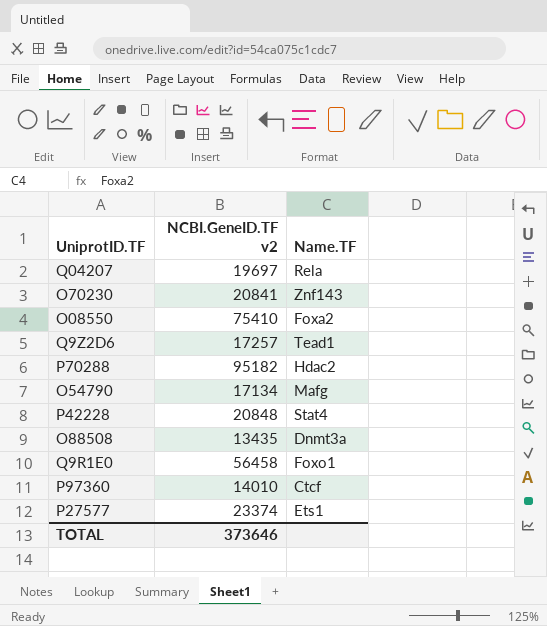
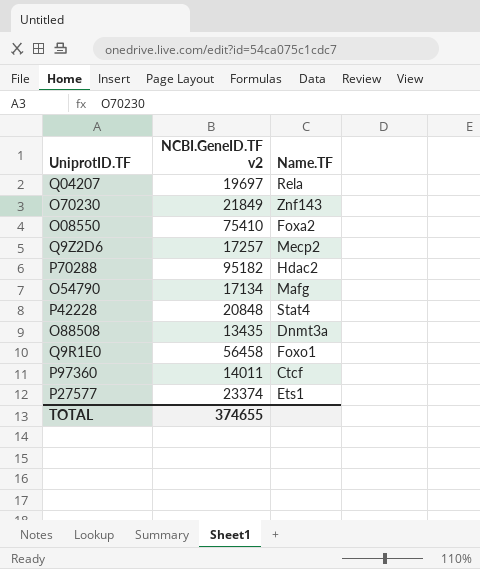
O70230 | NCBI.GeneID.TF v2: 20841 -> 21849
Q9Z2D6 | Name.TF: Tead1 -> Mecp2
P97360 | NCBI.GeneID.TF v2: 14010 -> 14011
TOTAL | NCBI.GeneID.TF v2: 373646 -> 374655

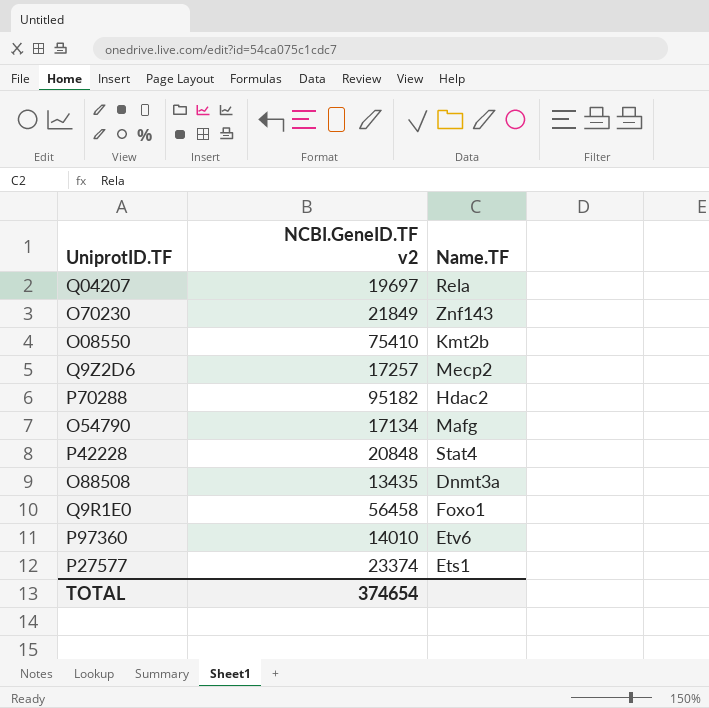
O08550 | Name.TF: Foxa2 -> Kmt2b
P97360 | NCBI.GeneID.TF v2: 14011 -> 14010
P97360 | Name.TF: Ctcf -> Etv6
TOTAL | NCBI.GeneID.TF v2: 374655 -> 374654

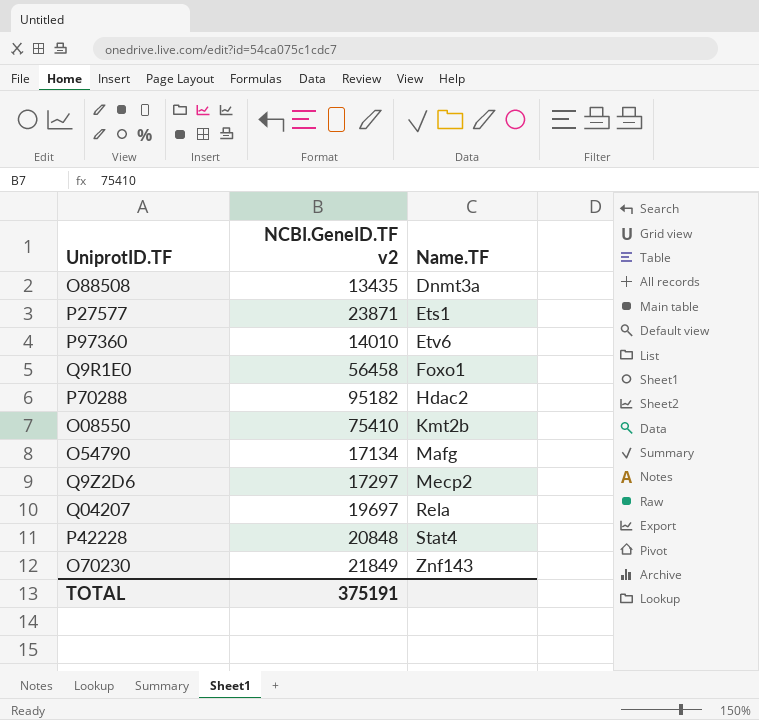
row order: none -> Name.TF ascending
P27577 | NCBI.GeneID.TF v2: 23374 -> 23871
Q9Z2D6 | NCBI.GeneID.TF v2: 17257 -> 17297
TOTAL | NCBI.GeneID.TF v2: 374654 -> 375191

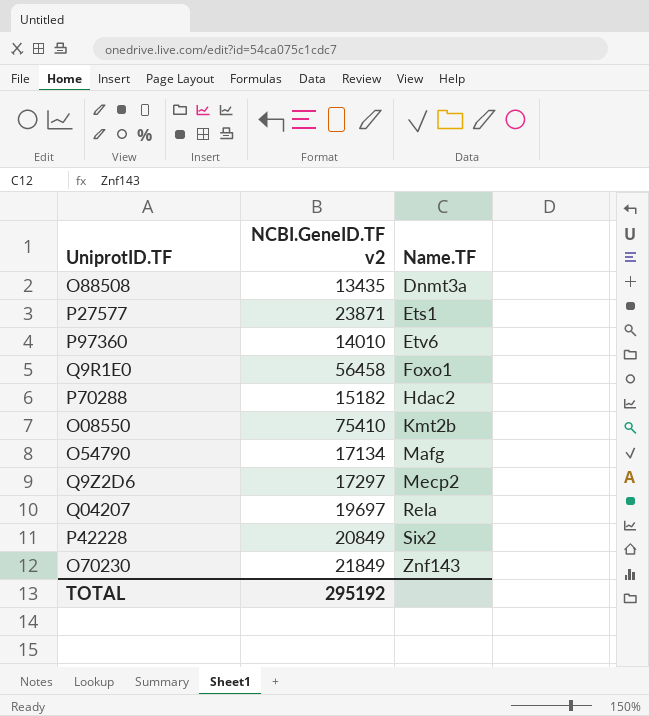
P70288 | NCBI.GeneID.TF v2: 95182 -> 15182
P42228 | NCBI.GeneID.TF v2: 20848 -> 20849
P42228 | Name.TF: Stat4 -> Six2
TOTAL | NCBI.GeneID.TF v2: 375191 -> 295192

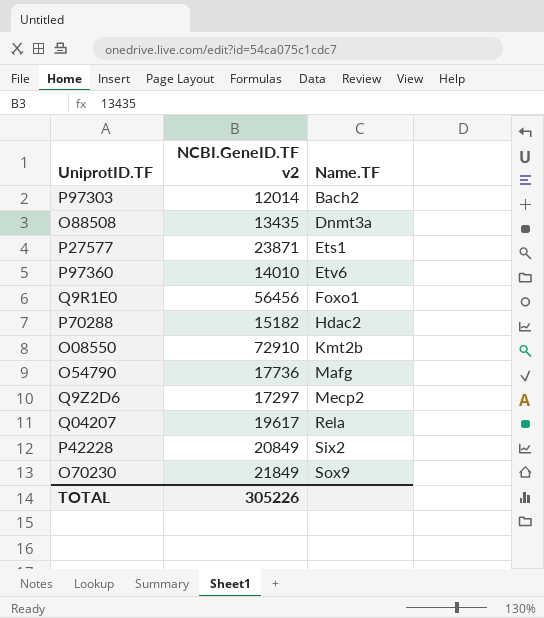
row P97303: none -> 12014 | Bach2
Q9R1E0 | NCBI.GeneID.TF v2: 56458 -> 56456
O08550 | NCBI.GeneID.TF v2: 75410 -> 72910
O54790 | NCBI.GeneID.TF v2: 17134 -> 17736
Q04207 | NCBI.GeneID.TF v2: 19697 -> 19617
O70230 | Name.TF: Znf143 -> Sox9
TOTAL | NCBI.GeneID.TF v2: 295192 -> 305226

